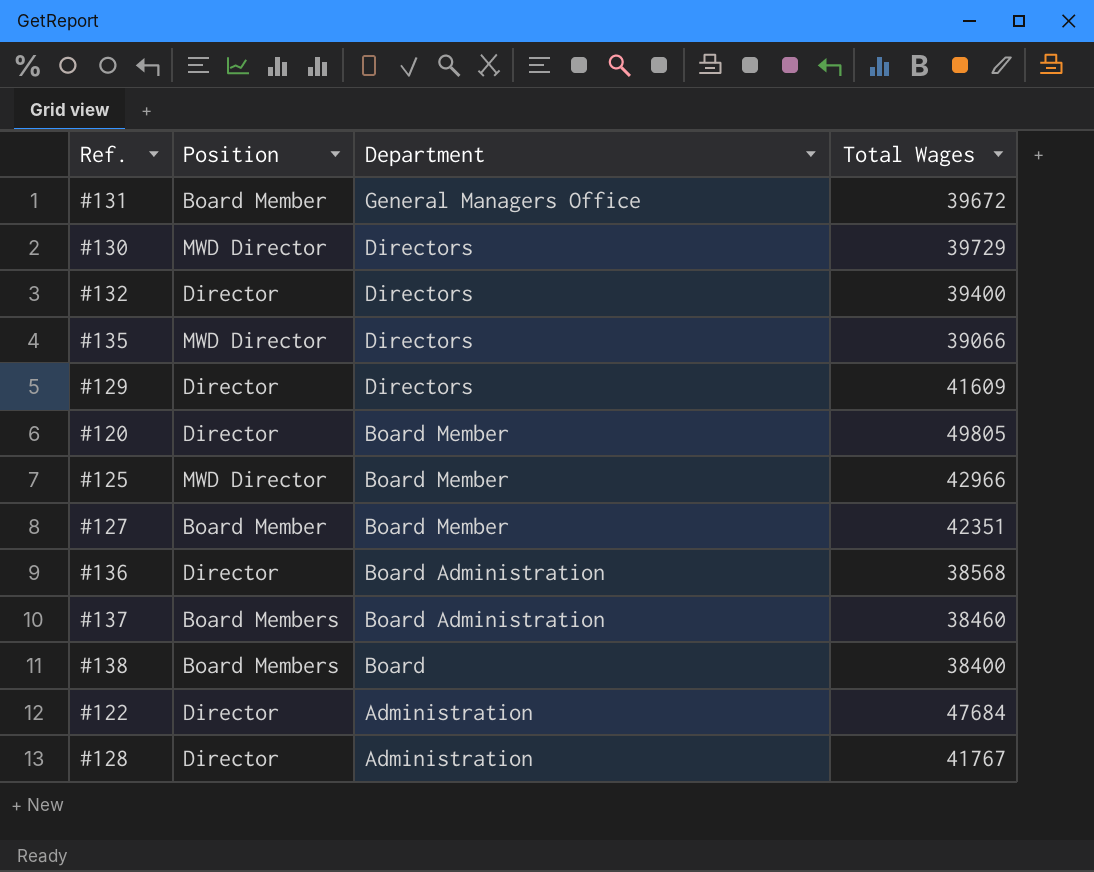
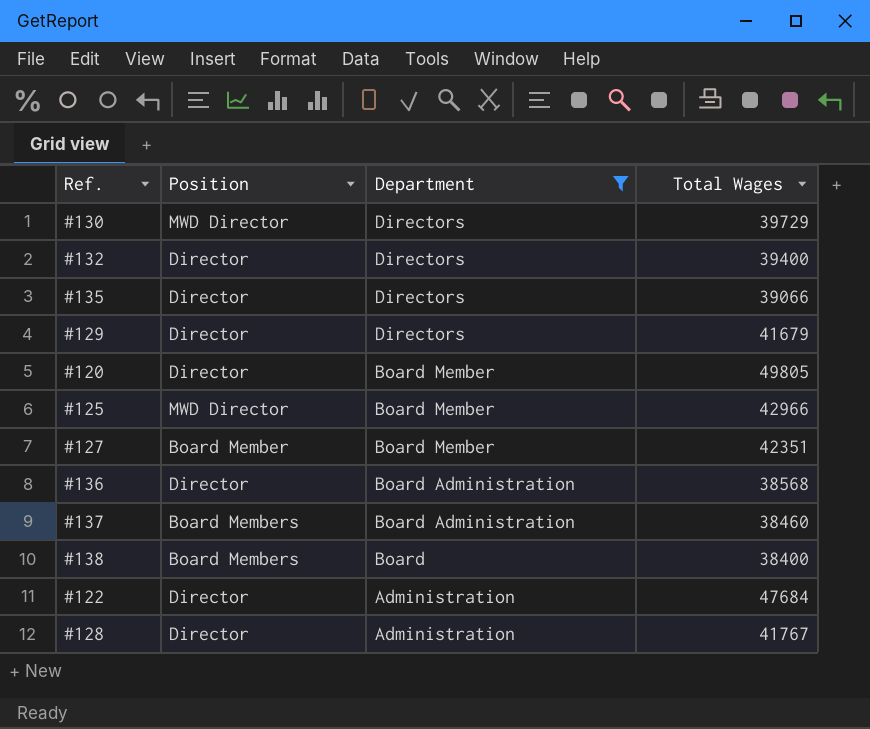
filter: none -> Department != General Managers Office
#135 | Position: MWD Director -> Director
#129 | Total Wages: 41609 -> 41679

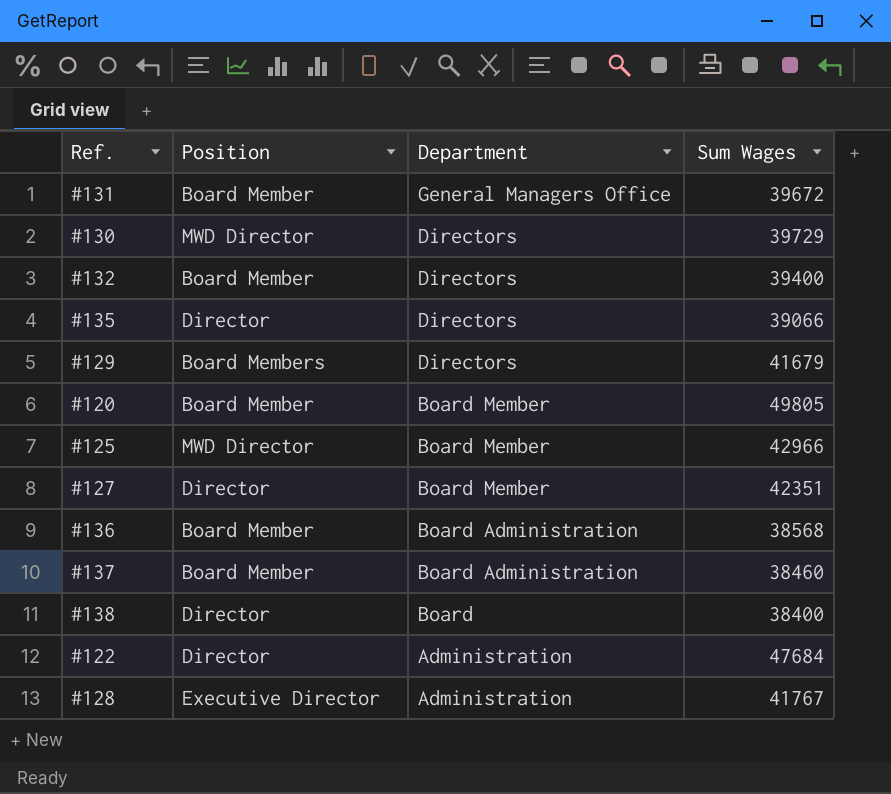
filter: Department != General Managers Office -> none
column name: Total Wages -> Sum Wages
#132 | Position: Director -> Board Member
#129 | Position: Director -> Board Members
#120 | Position: Director -> Board Member
#127 | Position: Board Member -> Director
#136 | Position: Director -> Board Member
#137 | Position: Board Members -> Board Member
#138 | Position: Board Members -> Director
#128 | Position: Director -> Executive Director

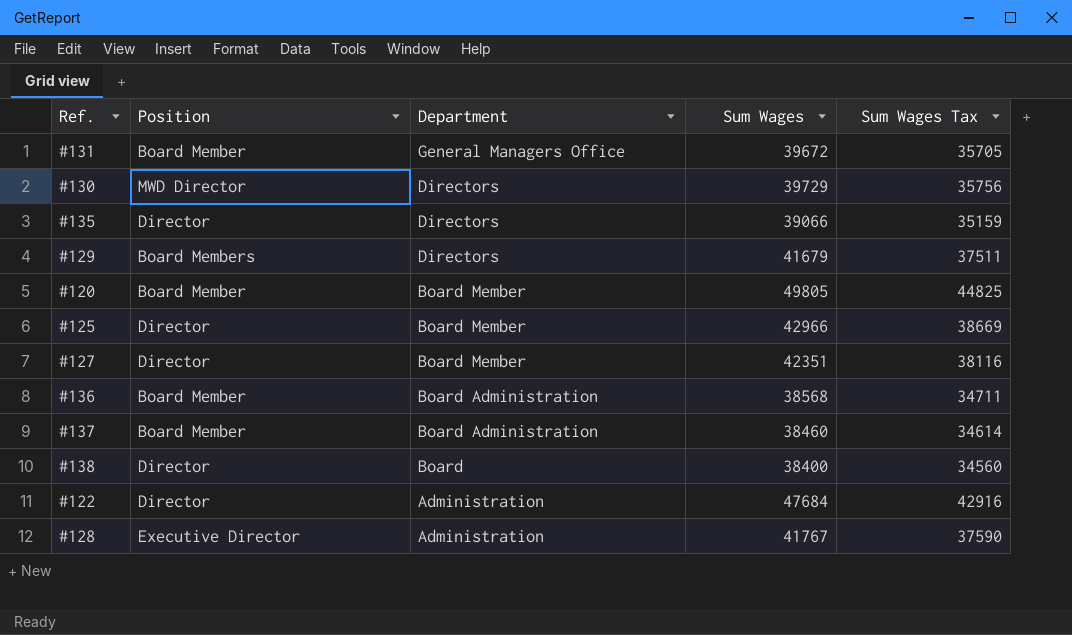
column Sum Wages Tax | formula: none -> [Sum Wages] * 0.9
row #132: Board Member | Directors | 39400 -> none
#125 | Position: MWD Director -> Director

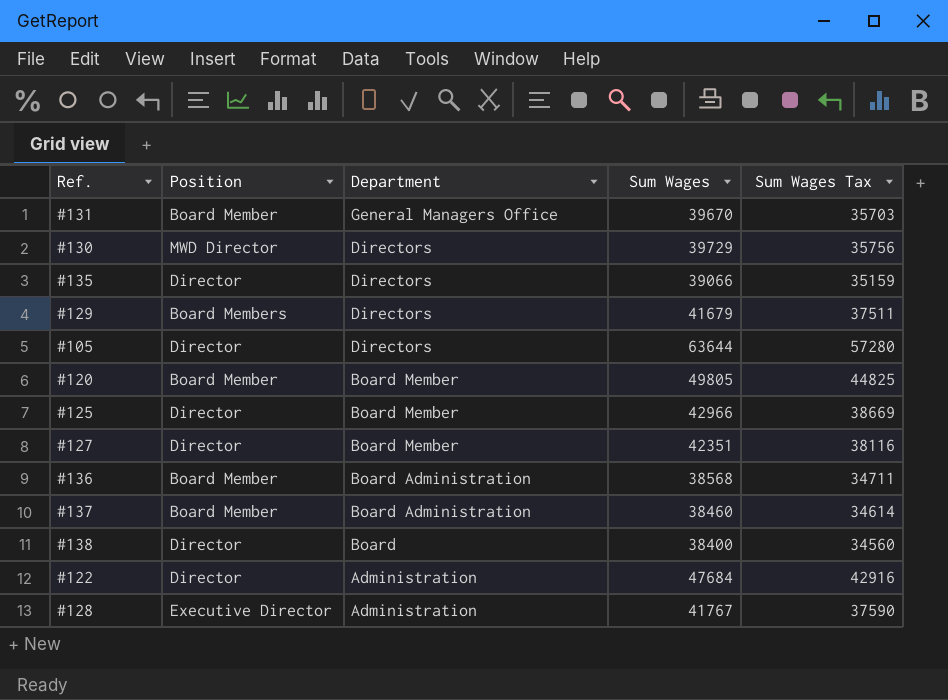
#131 | Sum Wages: 39672 -> 39670
#131 | Sum Wages Tax: 35705 -> 35703
row #105: none -> Director | Directors | 63644 | 57280

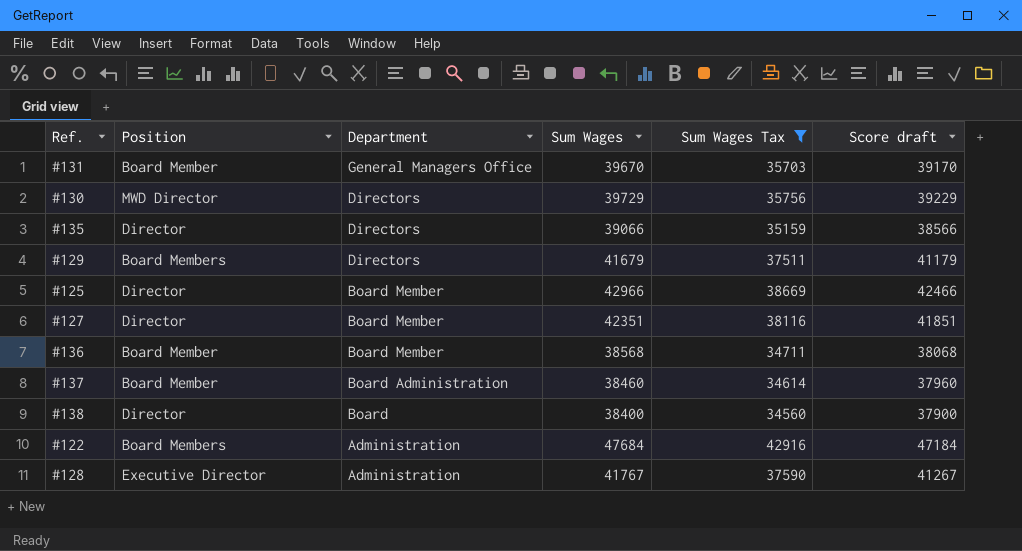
filter: none -> Sum Wages Tax <= 42916
column Score draft | formula: none -> [Sum Wages] - 500
#136 | Department: Board Administration -> Board Member
#122 | Position: Director -> Board Members

